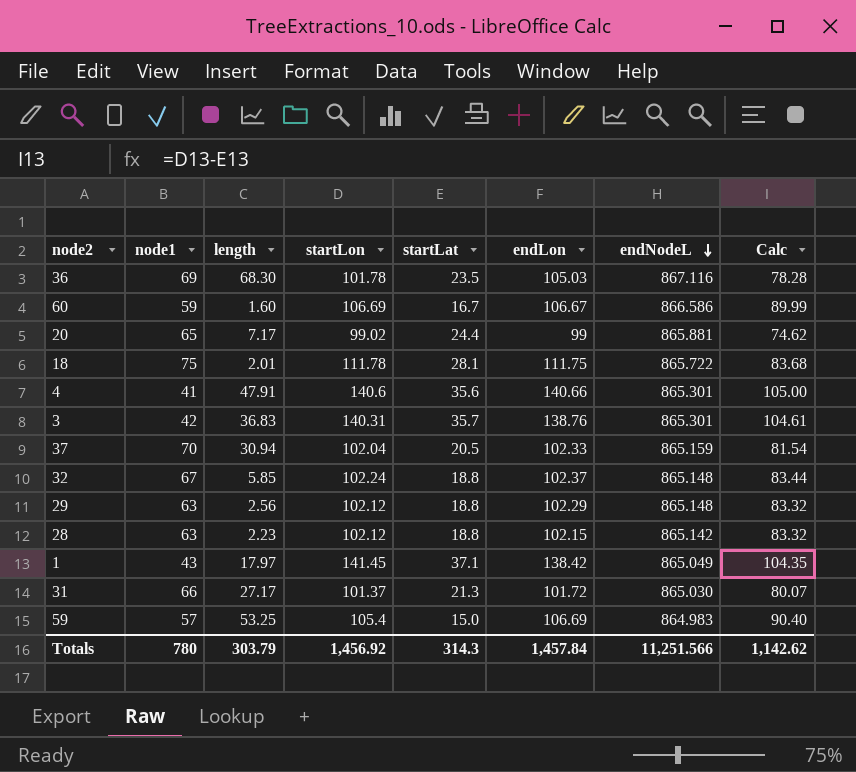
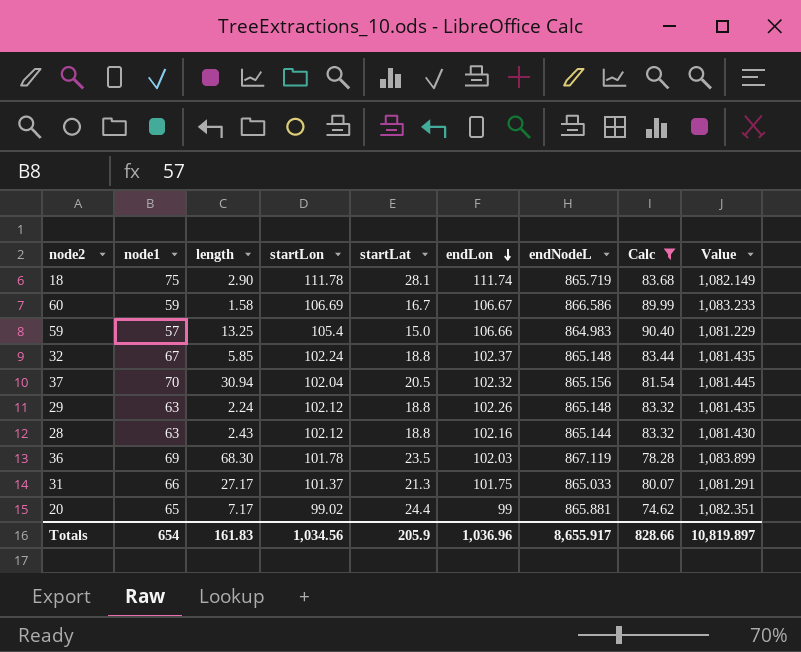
filter: none -> Calc <= 90.40
row order: endNodeL descending -> endLon descending
column Value | formula: none -> [endNodeL] * 1.25
18 | length: 2.01 -> 2.90
18 | endLon: 111.75 -> 111.74
18 | endNodeL: 865.722 -> 865.719
60 | length: 1.60 -> 1.58
59 | length: 53.25 -> 13.25
59 | endLon: 106.69 -> 106.66
37 | endLon: 102.33 -> 102.32
37 | endNodeL: 865.159 -> 865.156
29 | length: 2.56 -> 2.24
29 | endLon: 102.29 -> 102.26
28 | length: 2.23 -> 2.43
28 | endLon: 102.15 -> 102.16
28 | endNodeL: 865.142 -> 865.144
36 | endLon: 105.03 -> 102.03
36 | endNodeL: 867.116 -> 867.119
31 | endLon: 101.72 -> 101.75
31 | endNodeL: 865.030 -> 865.033
Totals | node1: 780 -> 654
Totals | length: 303.79 -> 161.83
Totals | startLon: 1,456.92 -> 1,034.56
Totals | startLat: 314.3 -> 205.9
Totals | endLon: 1,457.84 -> 1,036.96
Totals | endNodeL: 11,251.566 -> 8,655.917
Totals | Calc: 1,142.62 -> 828.66

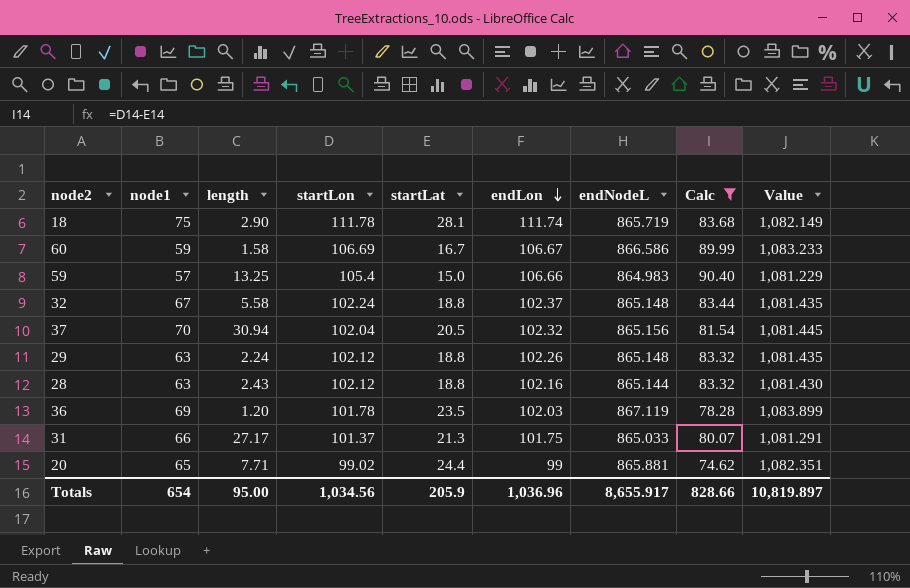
32 | length: 5.85 -> 5.58
36 | length: 68.30 -> 1.20
20 | length: 7.17 -> 7.71
Totals | length: 161.83 -> 95.00

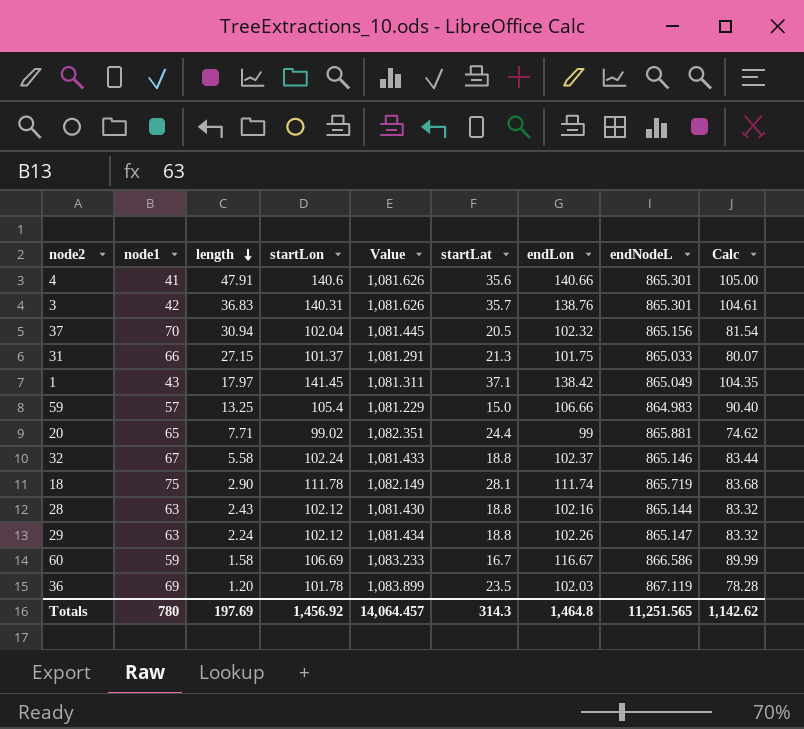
filter: Calc <= 90.40 -> none
row order: endLon descending -> length descending
column Value | position: 9 -> 5
31 | length: 27.17 -> 27.15
32 | Value: 1,081.435 -> 1,081.433
32 | endNodeL: 865.148 -> 865.146
29 | Value: 1,081.435 -> 1,081.434
29 | endNodeL: 865.148 -> 865.147
60 | endLon: 106.67 -> 116.67
Totals | node1: 654 -> 780
Totals | length: 95.00 -> 197.69
Totals | startLon: 1,034.56 -> 1,456.92
Totals | Value: 10,819.897 -> 14,064.457
Totals | startLat: 205.9 -> 314.3
Totals | endLon: 1,036.96 -> 1,464.8
Totals | endNodeL: 8,655.917 -> 11,251.565
Totals | Calc: 828.66 -> 1,142.62

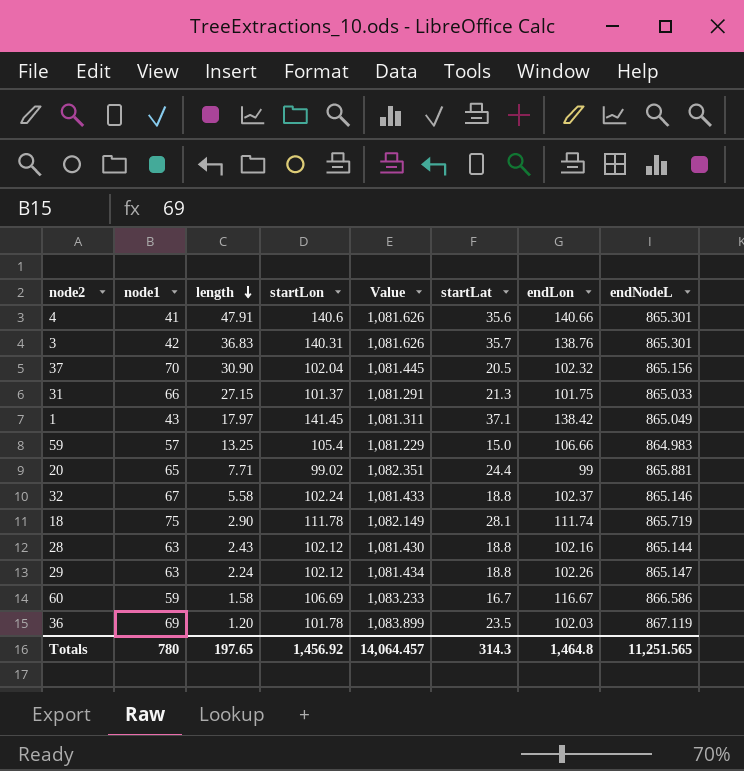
column Calc | formula: [startLon] - [startLat] -> none
37 | length: 30.94 -> 30.90
Totals | length: 197.69 -> 197.65

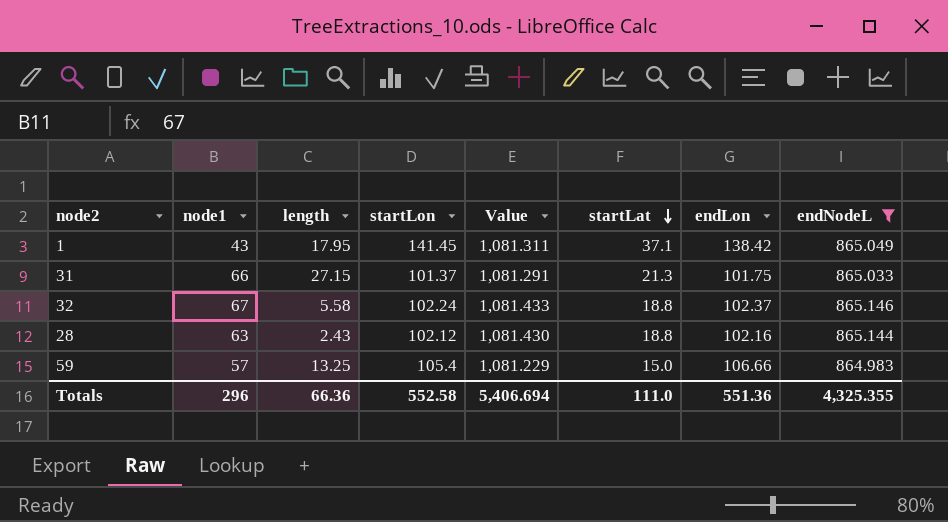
filter: none -> endNodeL <= 865.146
row order: length descending -> startLat descending
1 | length: 17.97 -> 17.95
Totals | node1: 780 -> 296
Totals | length: 197.65 -> 66.36
Totals | startLon: 1,456.92 -> 552.58
Totals | Value: 14,064.457 -> 5,406.694
Totals | startLat: 314.3 -> 111.0
Totals | endLon: 1,464.8 -> 551.36
Totals | endNodeL: 11,251.565 -> 4,325.355

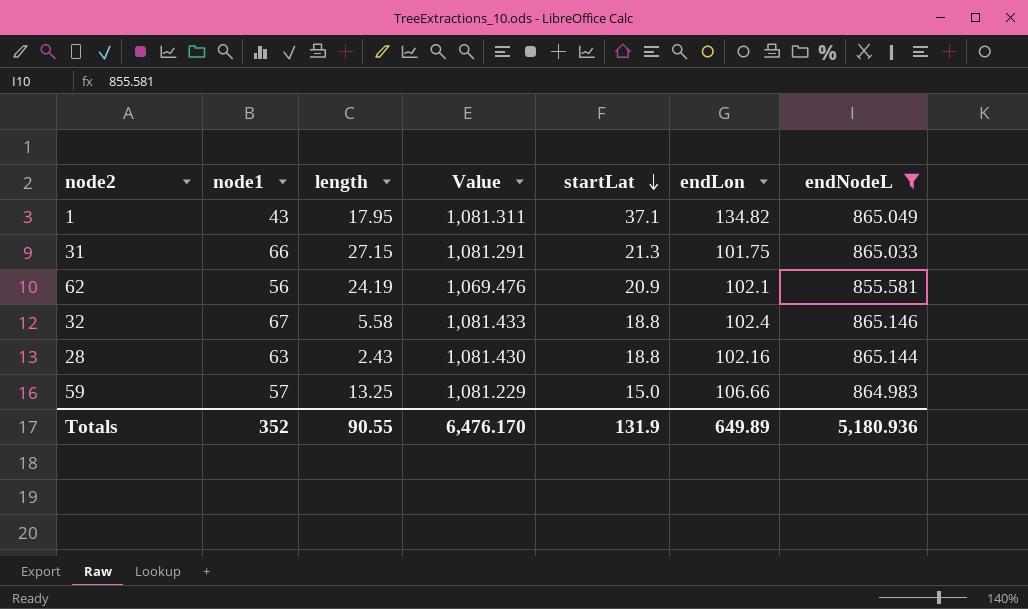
column startLon | position: 4 -> none
1 | endLon: 138.42 -> 134.82
row 62: none -> 56 | 24.19 | 1,069.476 | 20.9 | 102.1 | 855.581
32 | endLon: 102.37 -> 102.4
Totals | node1: 296 -> 352
Totals | length: 66.36 -> 90.55
Totals | Value: 5,406.694 -> 6,476.170
Totals | startLat: 111.0 -> 131.9
Totals | endLon: 551.36 -> 649.89
Totals | endNodeL: 4,325.355 -> 5,180.936

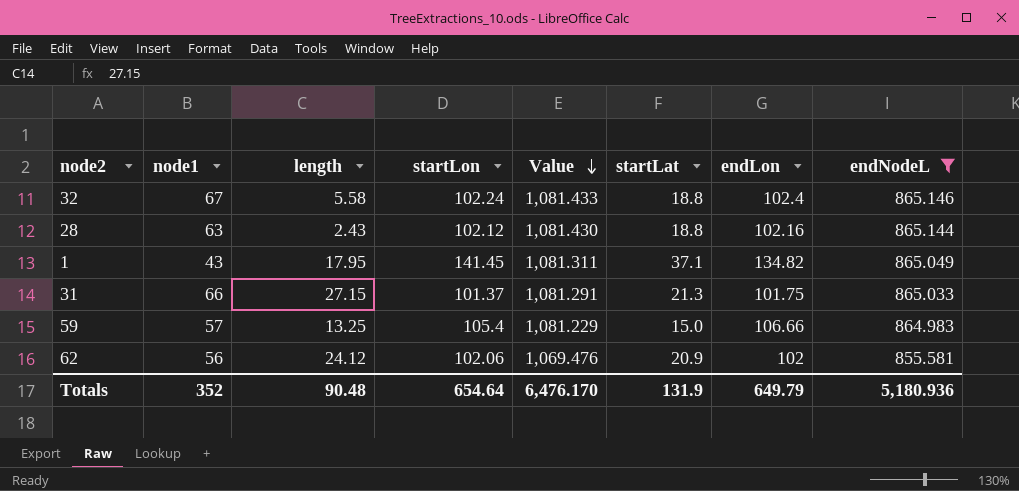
row order: startLat descending -> Value descending
column startLon | position: none -> 4
62 | length: 24.19 -> 24.12
62 | endLon: 102.1 -> 102
Totals | length: 90.55 -> 90.48
Totals | endLon: 649.89 -> 649.79

